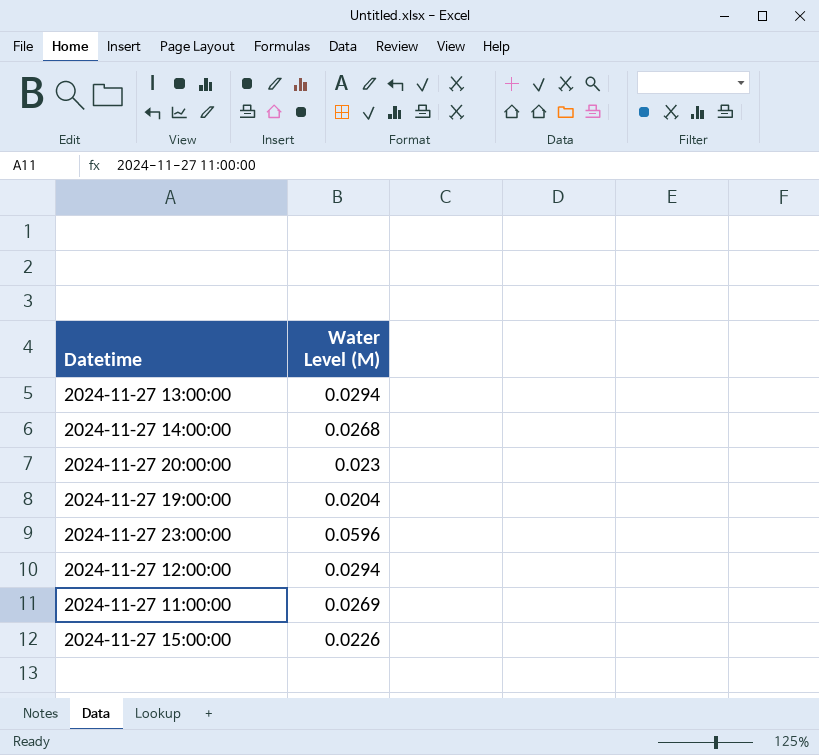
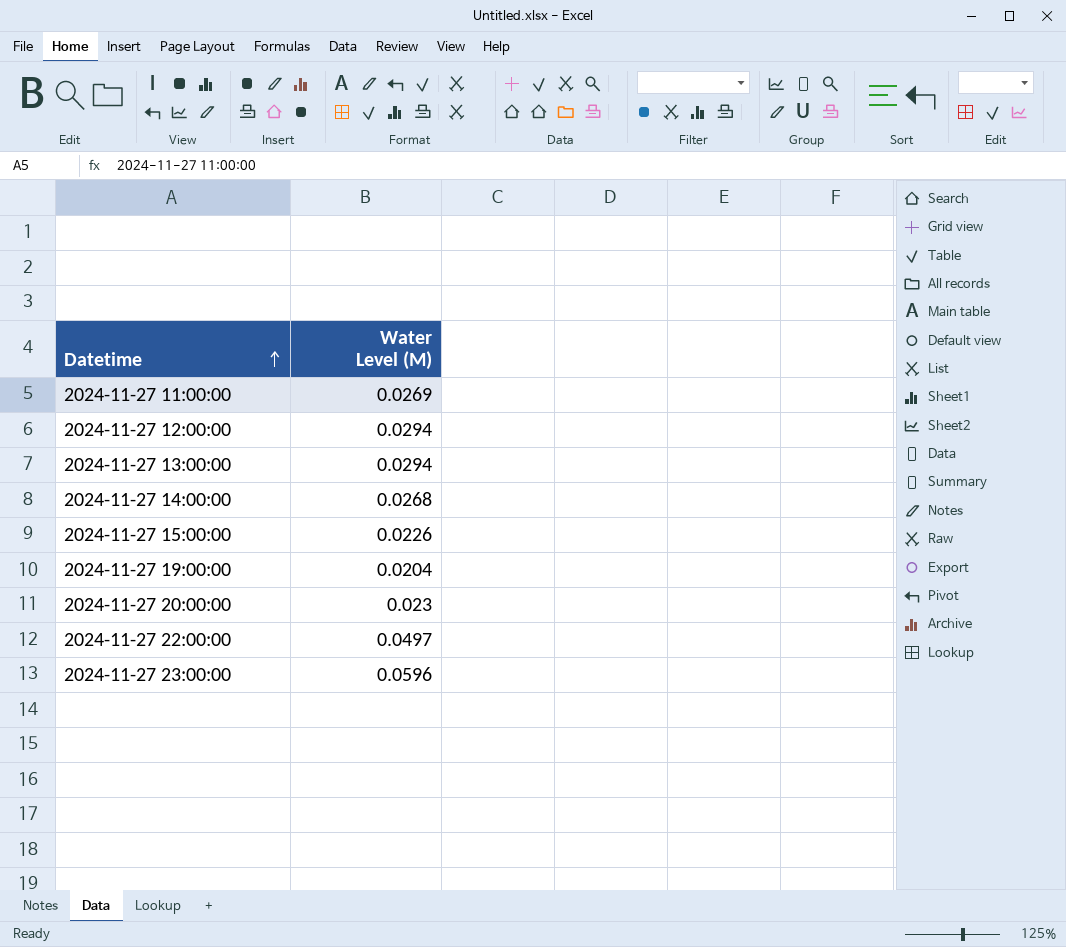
row order: none -> Datetime ascending
row 2024-11-27 22:00:00: none -> 0.0497

